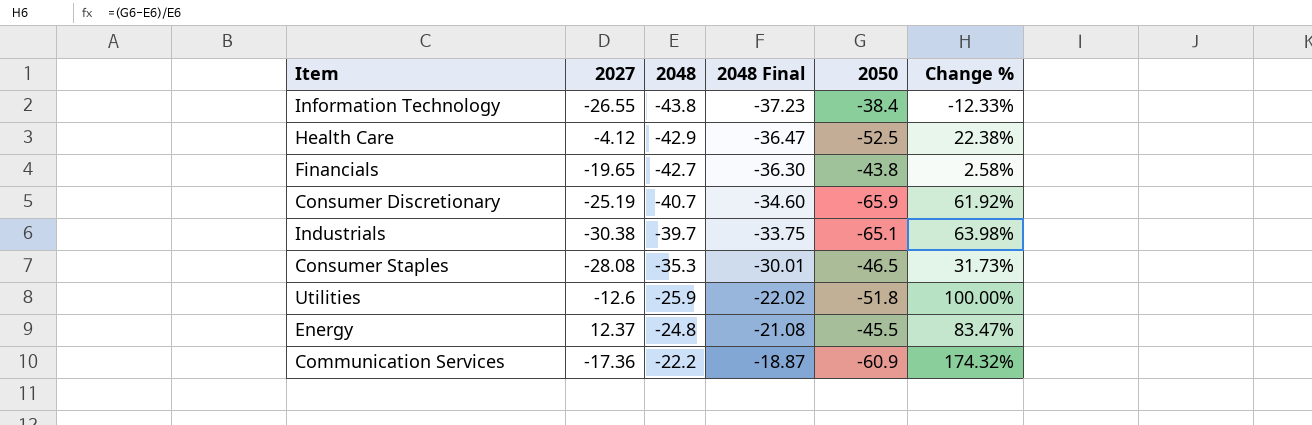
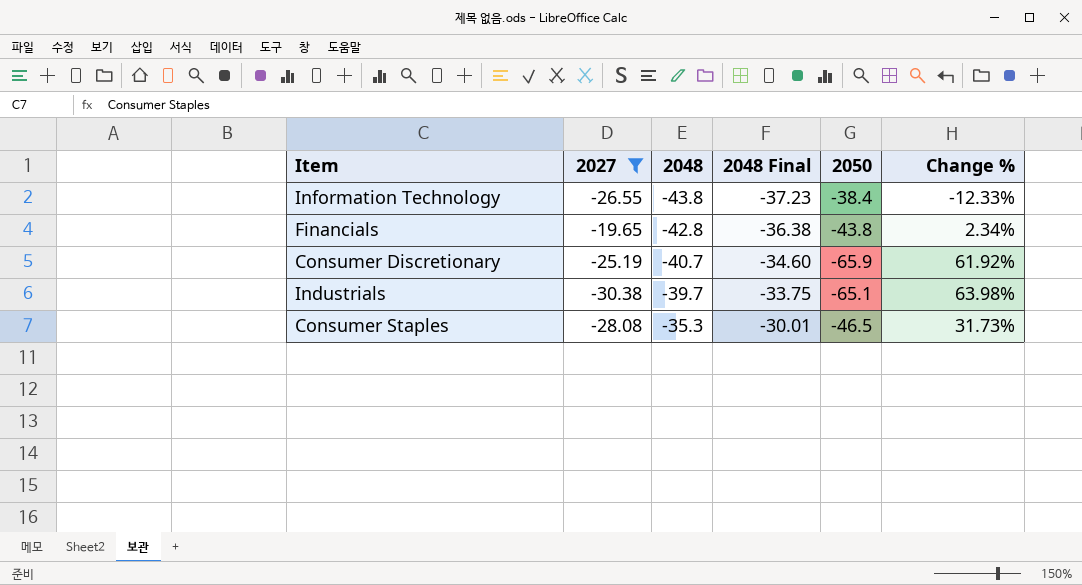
filter: none -> 2027 <= -19.65
Financials | 2048: -42.7 -> -42.8
Financials | 2048 Final: -36.30 -> -36.38
Financials | Change %: 2.58% -> 2.34%

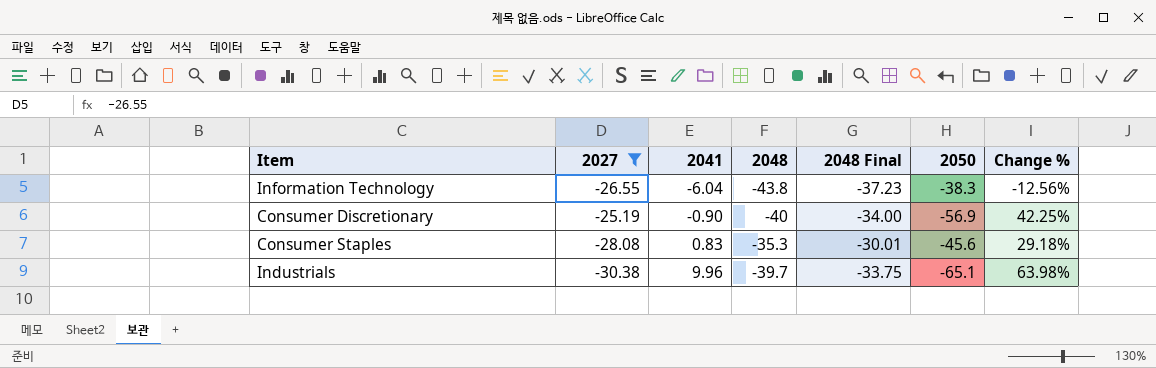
row order: 2048 ascending -> 2041 ascending
column 2041 | position: none -> 3
row Financials: -19.65 | -42.8 | -36.38 | -43.8 | 2.34% -> none
Information Technology | 2050: -38.4 -> -38.3
Information Technology | Change %: -12.33% -> -12.56%
Consumer Discretionary | 2048: -40.7 -> -40
Consumer Discretionary | 2048 Final: -34.60 -> -34.00
Consumer Discretionary | 2050: -65.9 -> -56.9
Consumer Discretionary | Change %: 61.92% -> 42.25%
Consumer Staples | 2050: -46.5 -> -45.6
Consumer Staples | Change %: 31.73% -> 29.18%

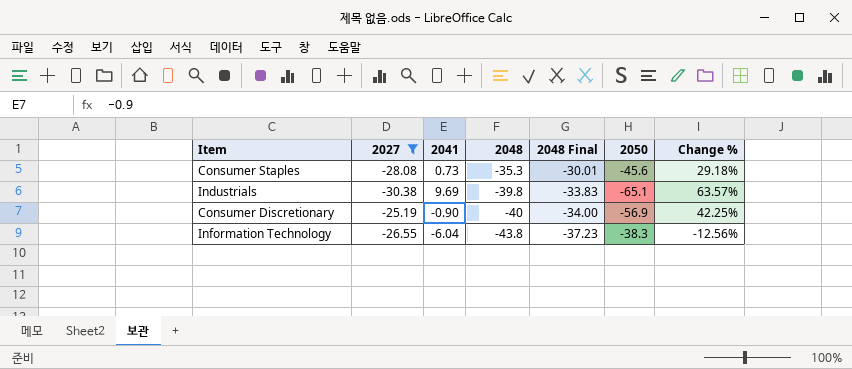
row order: 2041 ascending -> 2048 descending
Consumer Staples | 2041: 0.83 -> 0.73
Industrials | 2041: 9.96 -> 9.69
Industrials | 2048: -39.7 -> -39.8
Industrials | 2048 Final: -33.75 -> -33.83
Industrials | Change %: 63.98% -> 63.57%

